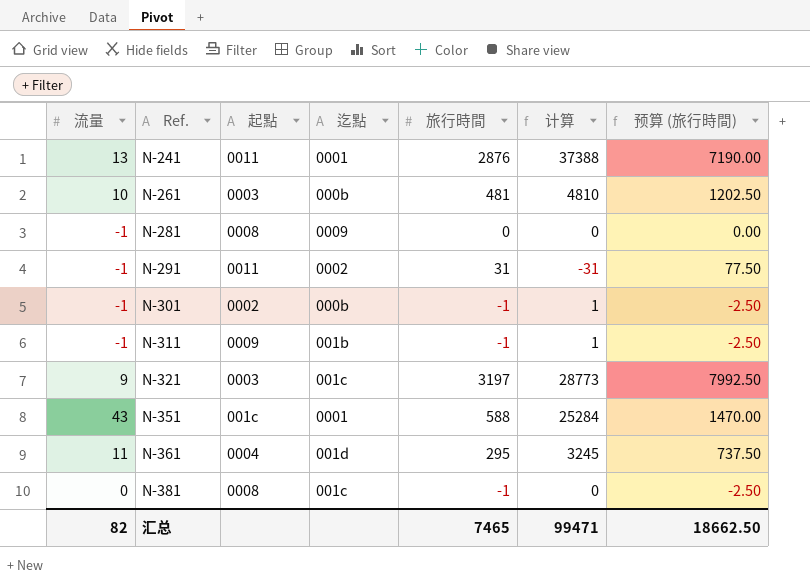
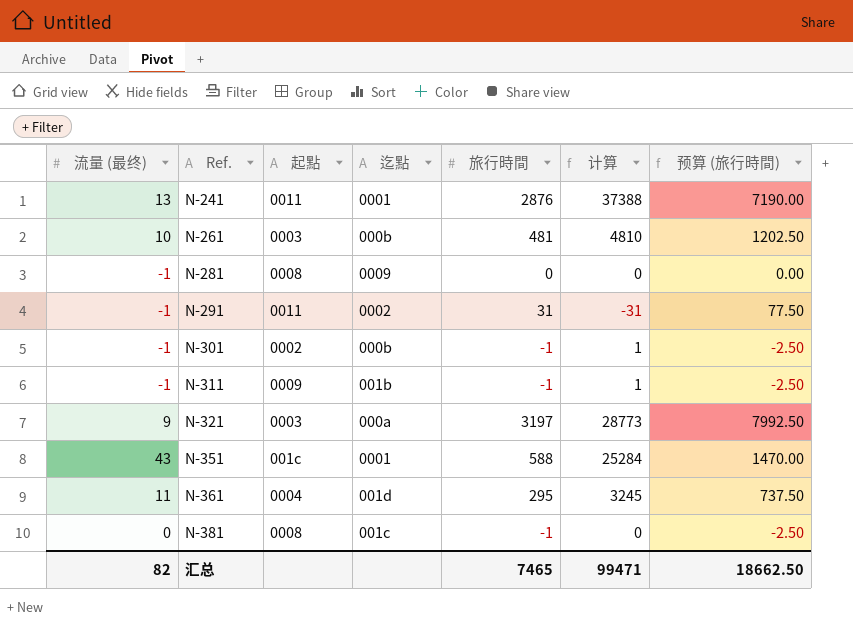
column name: 流量 -> 流量 (最终)
N-321 | 迄點: 001c -> 000a

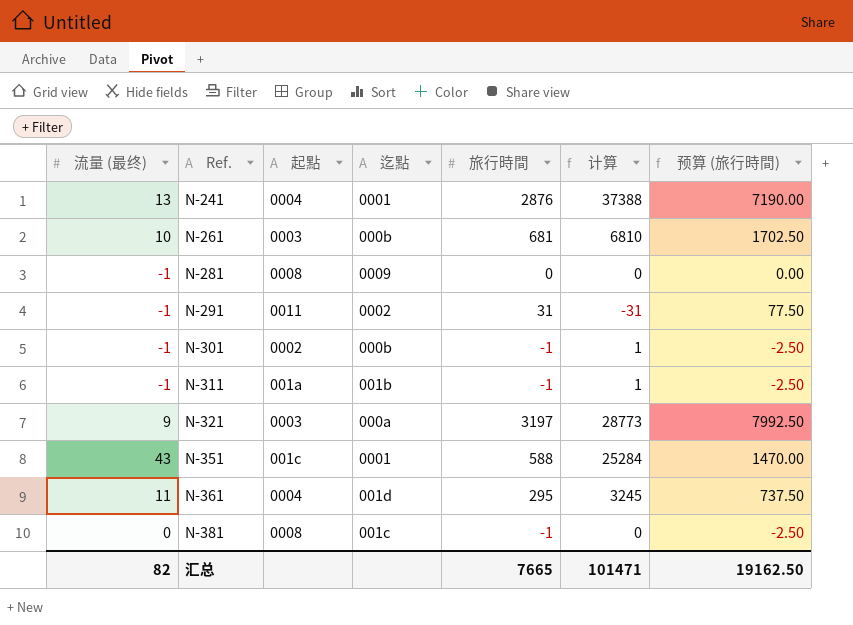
N-241 | 起點: 0011 -> 0004
N-261 | 旅行時間: 481 -> 681
N-261 | 计算: 4810 -> 6810
N-261 | 预算 (旅行時間): 1202.50 -> 1702.50
N-311 | 起點: 0009 -> 001a
汇总 | 旅行時間: 7465 -> 7665
汇总 | 计算: 99471 -> 101471
汇总 | 预算 (旅行時間): 18662.50 -> 19162.50

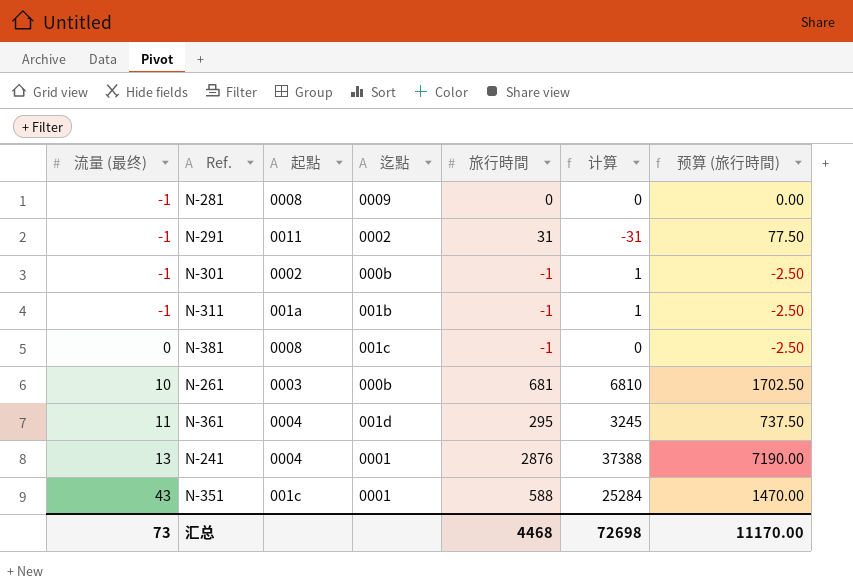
row order: Ref. ascending -> 流量 (最终) ascending
row N-321: 9 | 0003 | 000a | 3197 | 28773 | 7992.50 -> none
汇总 | 流量 (最终): 82 -> 73
汇总 | 旅行時間: 7665 -> 4468
汇总 | 计算: 101471 -> 72698
汇总 | 预算 (旅行時間): 19162.50 -> 11170.00

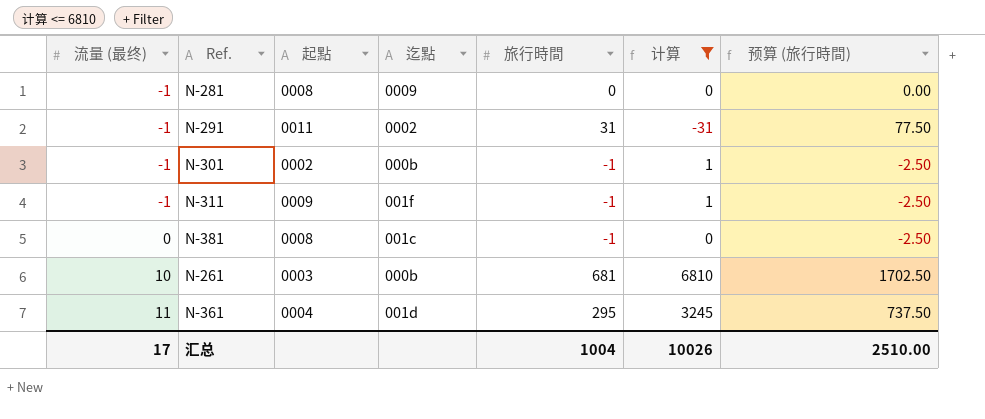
filter: none -> 计算 <= 6810
N-311 | 起點: 001a -> 0009
N-311 | 迄點: 001b -> 001f
汇总 | 流量 (最终): 73 -> 17
汇总 | 旅行時間: 4468 -> 1004
汇总 | 计算: 72698 -> 10026
汇总 | 预算 (旅行時間): 11170.00 -> 2510.00

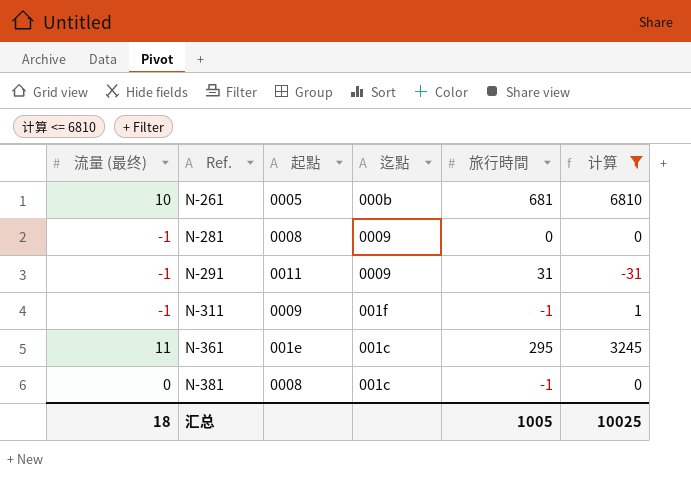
row order: 流量 (最终) ascending -> Ref. ascending
column 预算 (旅行時間) | formula: [旅行時間] * 2.5 -> none
row N-301: -1 | 0002 | 000b | -1 | 1 | -2.50 -> none
N-261 | 起點: 0003 -> 0005
N-291 | 迄點: 0002 -> 0009
N-361 | 起點: 0004 -> 001e
N-361 | 迄點: 001d -> 001c
汇总 | 流量 (最终): 17 -> 18
汇总 | 旅行時間: 1004 -> 1005
汇总 | 计算: 10026 -> 10025

